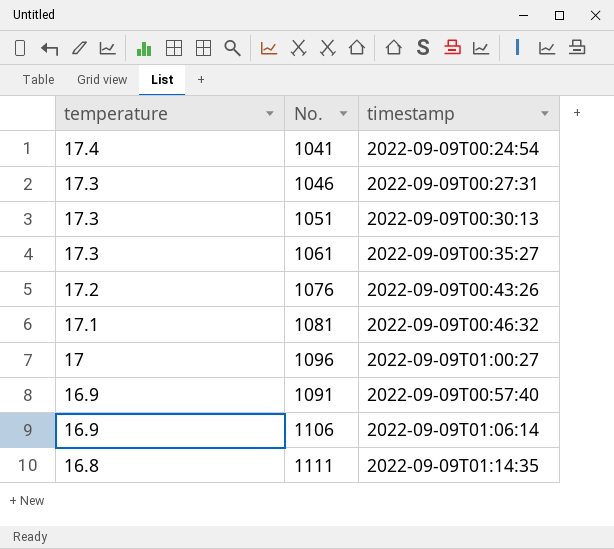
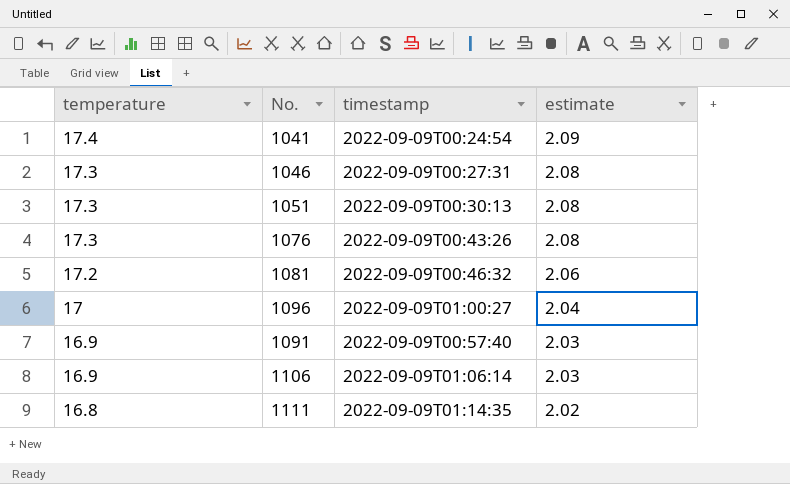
column estimate | formula: none -> [temperature] * 0.12
row 1061: 17.3 | 2022-09-09T00:35:27 -> none
1076 | temperature: 17.2 -> 17.3
1081 | temperature: 17.1 -> 17.2

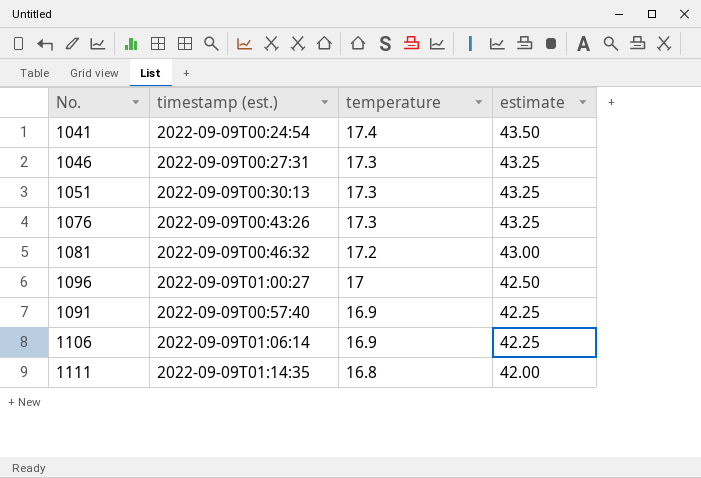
column name: timestamp -> timestamp (est.)
column temperature | position: 1 -> 3
column estimate | formula: [temperature] * 0.12 -> [temperature] * 2.5

